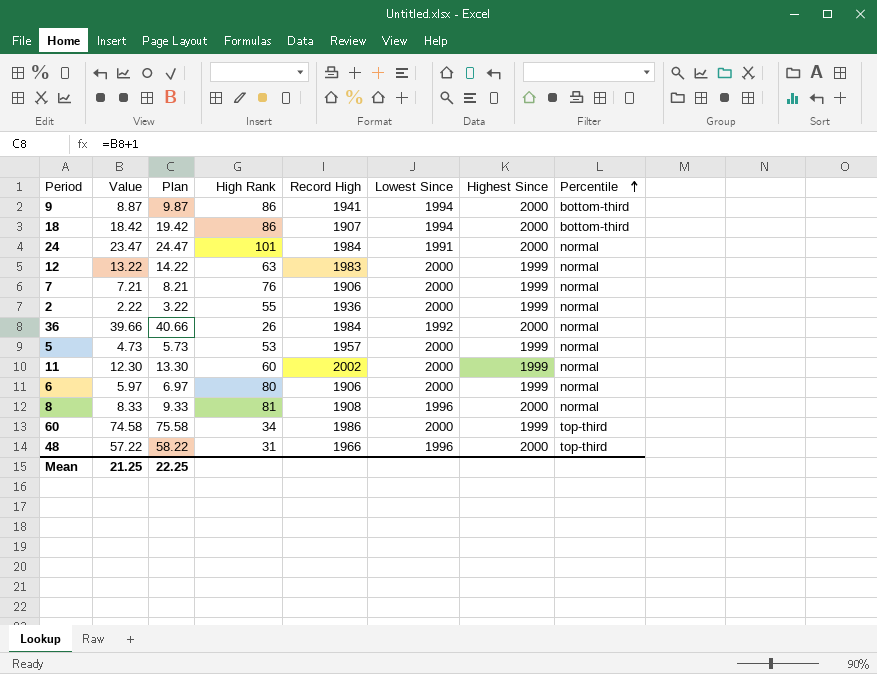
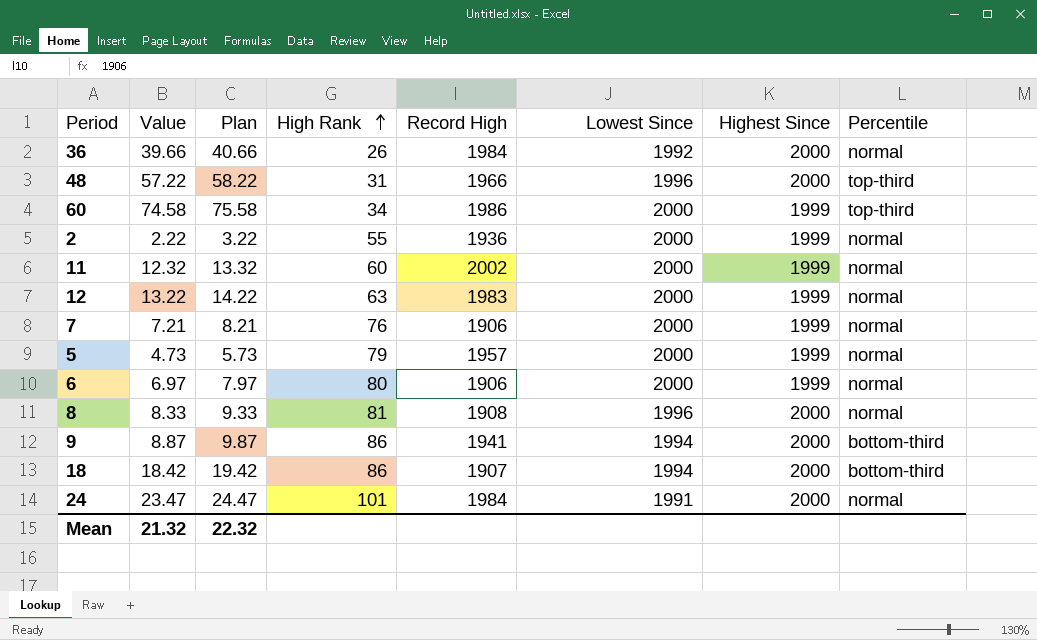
row order: Percentile ascending -> High Rank ascending
11 | Value: 12.30 -> 12.32
11 | Plan: 13.30 -> 13.32
5 | High Rank: 53 -> 79
6 | Value: 5.97 -> 6.97
6 | Plan: 6.97 -> 7.97
Mean | Value: 21.25 -> 21.32
Mean | Plan: 22.25 -> 22.32

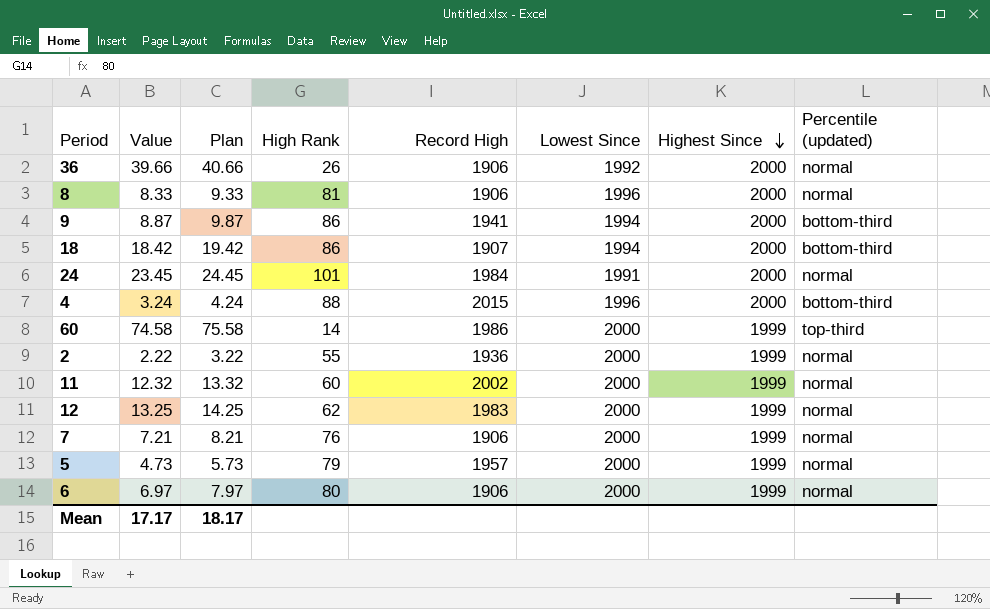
row order: High Rank ascending -> Highest Since descending
column name: Percentile -> Percentile (updated)
row 48: 57.22 | 58.22 | 31 | 1966 | 1996 | 2000 | top-third -> none
36 | Record High: 1984 -> 1906
8 | Record High: 1908 -> 1906
24 | Value: 23.47 -> 23.45
24 | Plan: 24.47 -> 24.45
row 4: none -> 3.24 | 4.24 | 88 | 2015 | 1996 | 2000 | bottom-third
60 | High Rank: 34 -> 14
12 | Value: 13.22 -> 13.25
12 | Plan: 14.22 -> 14.25
12 | High Rank: 63 -> 62
Mean | Value: 21.32 -> 17.17
Mean | Plan: 22.32 -> 18.17

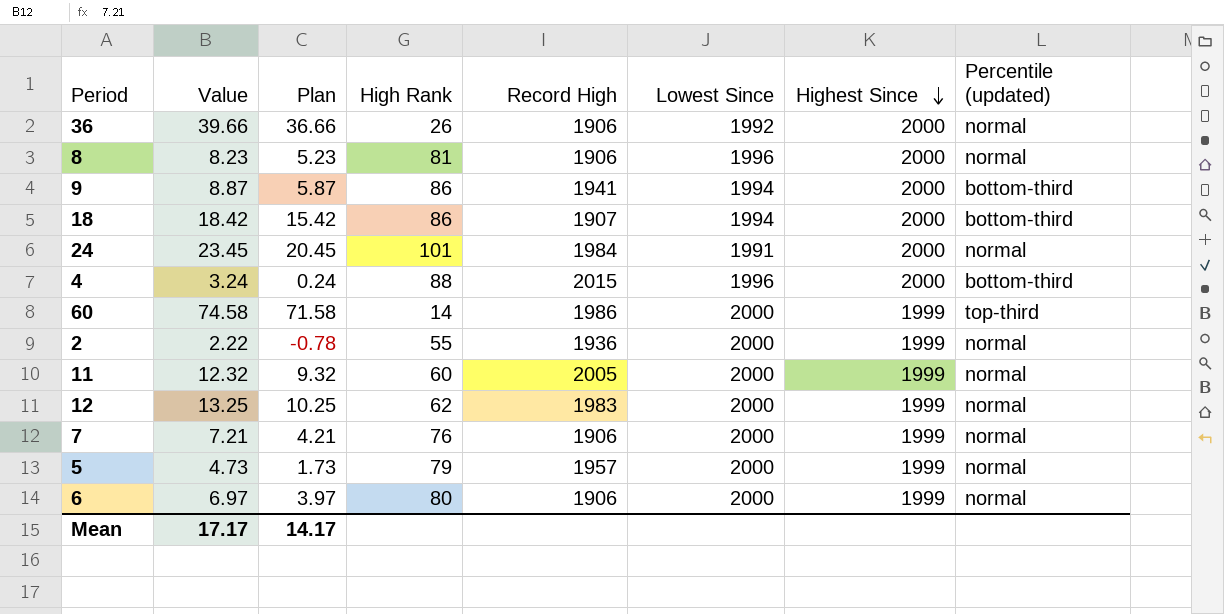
column Plan | formula: [Value] + 1 -> [Value] - 3
8 | Value: 8.33 -> 8.23
11 | Record High: 2002 -> 2005
Mean | Plan: 18.17 -> 14.17

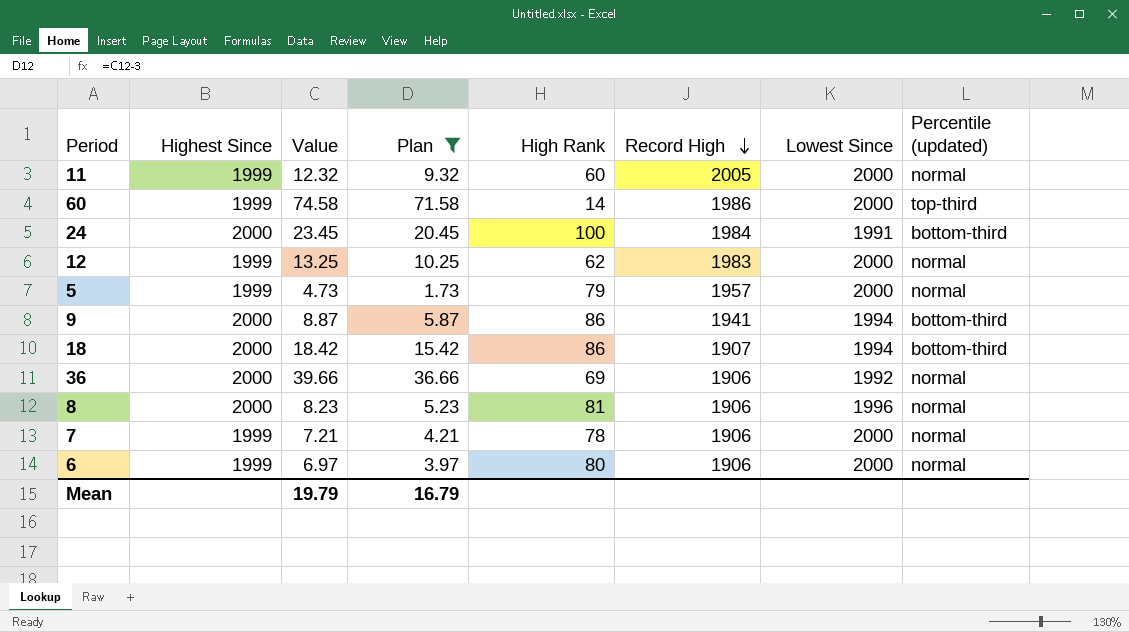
filter: none -> Plan >= 1.73
row order: Highest Since descending -> Record High descending
column Highest Since | position: 7 -> 2
24 | High Rank: 101 -> 100
24 | Percentile (updated): normal -> bottom-third
36 | High Rank: 26 -> 69
7 | High Rank: 76 -> 78
Mean | Value: 17.17 -> 19.79
Mean | Plan: 14.17 -> 16.79

